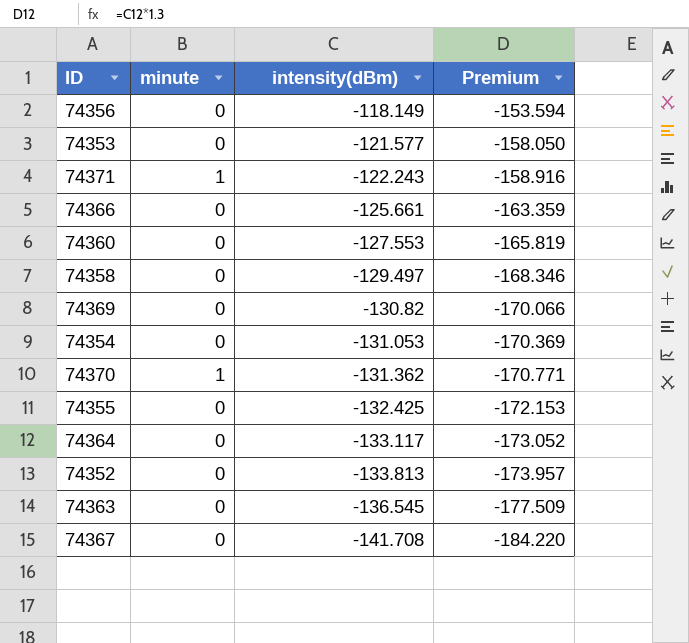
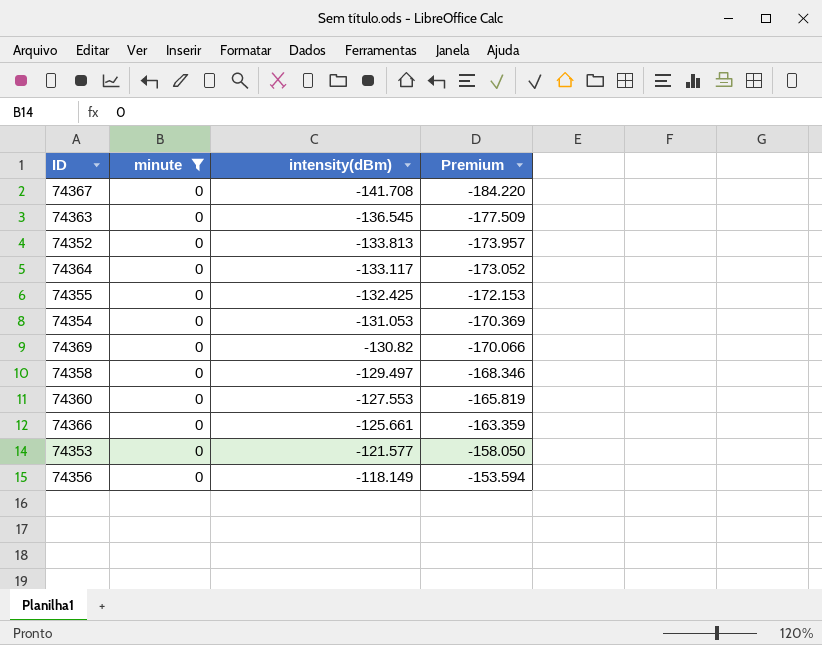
filter: none -> minute = 0
row order: intensity(dBm) descending -> intensity(dBm) ascending

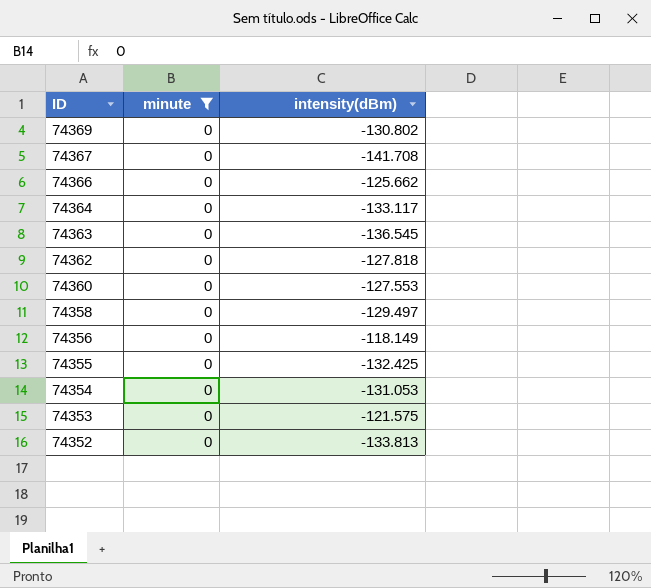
row order: intensity(dBm) ascending -> ID descending
column Premium | formula: [intensity(dBm)] * 1.3 -> none
74369 | intensity(dBm): -130.82 -> -130.802
74366 | intensity(dBm): -125.661 -> -125.662
row 74362: none -> 0 | -127.818
74353 | intensity(dBm): -121.577 -> -121.575

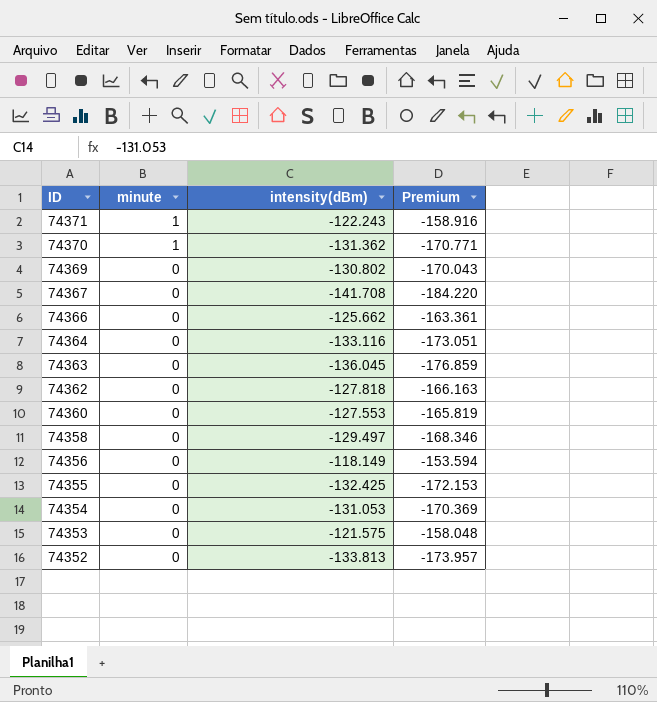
filter: minute = 0 -> none
column Premium | formula: none -> [intensity(dBm)] * 1.3
74364 | intensity(dBm): -133.117 -> -133.116
74363 | intensity(dBm): -136.545 -> -136.045

